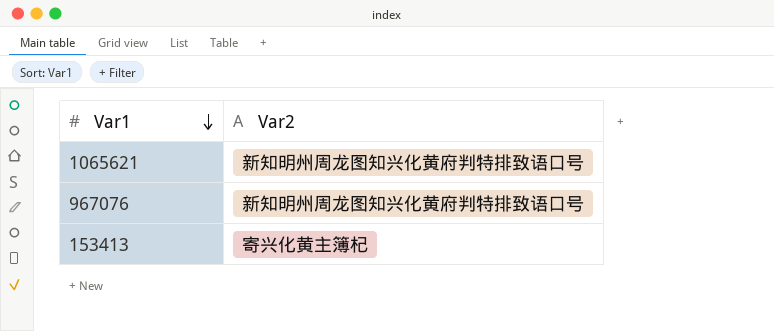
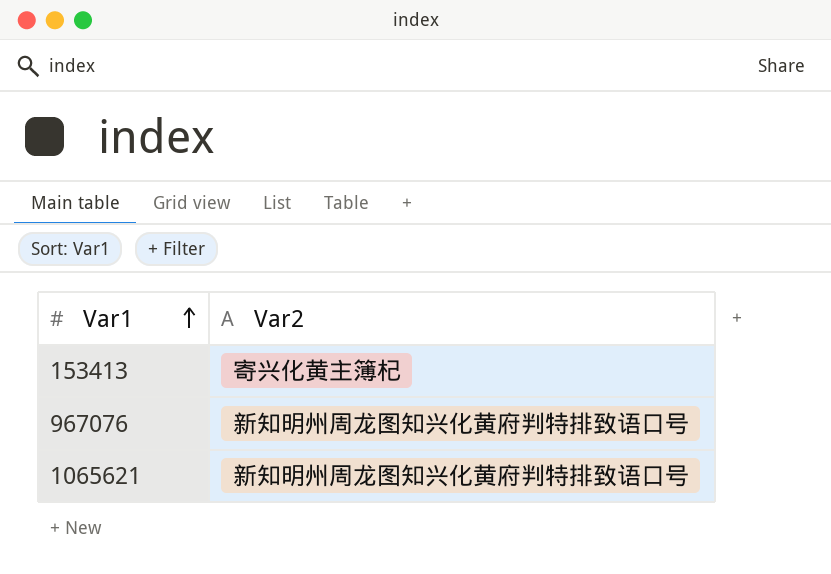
row order: Var1 descending -> Var1 ascending

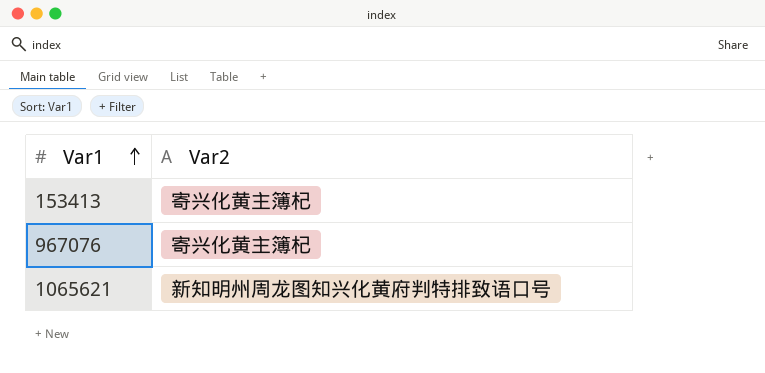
967076 | Var2: 新知明州周龙图知兴化黄府判特排致语口号 -> 寄兴化黄主簿杞

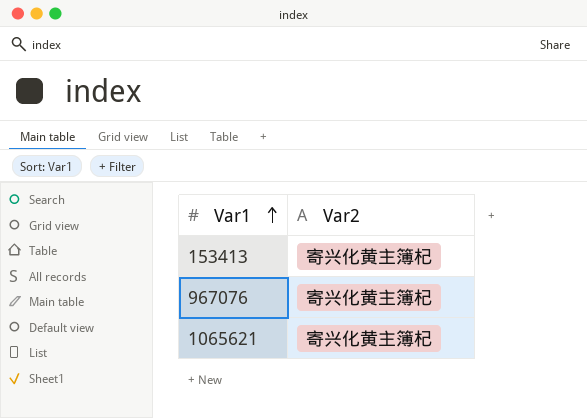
1065621 | Var2: 新知明州周龙图知兴化黄府判特排致语口号 -> 寄兴化黄主簿杞

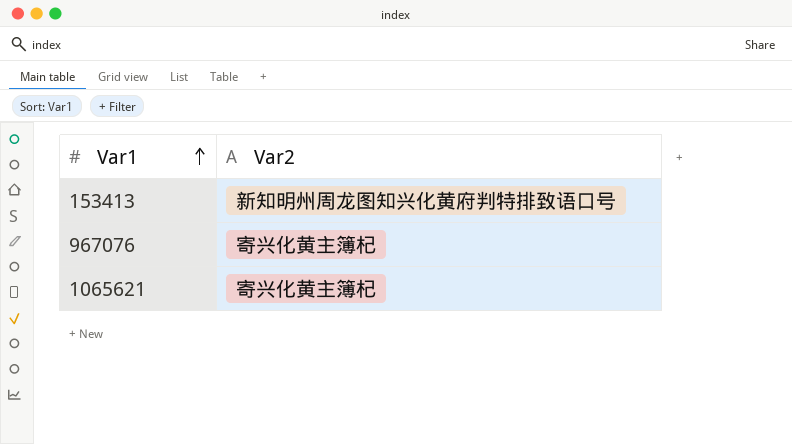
153413 | Var2: 寄兴化黄主簿杞 -> 新知明州周龙图知兴化黄府判特排致语口号

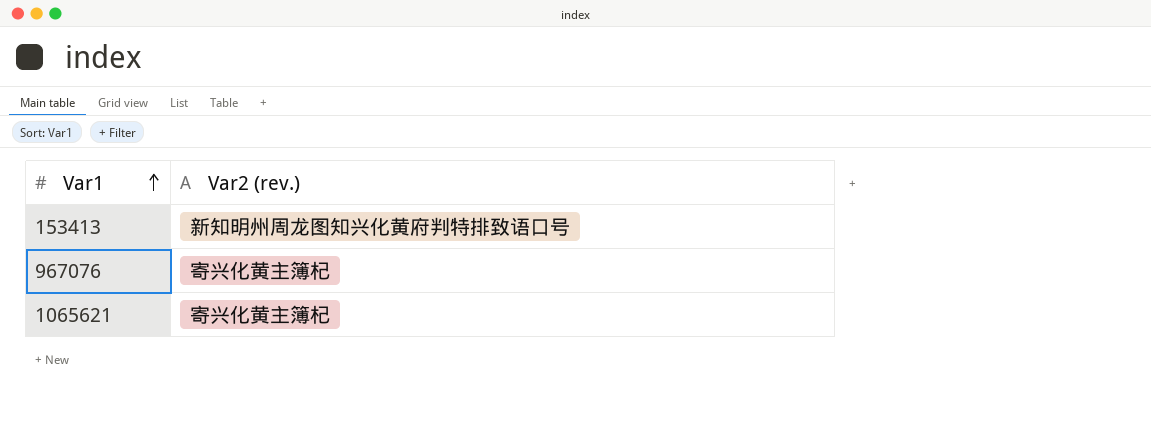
column name: Var2 -> Var2 (rev.)

